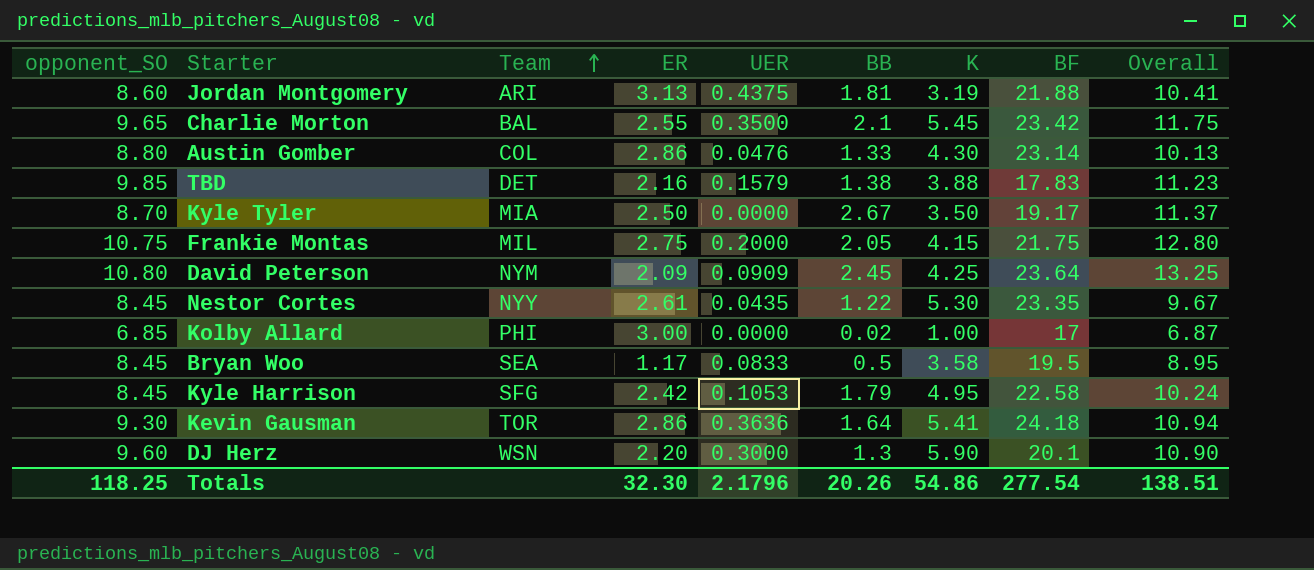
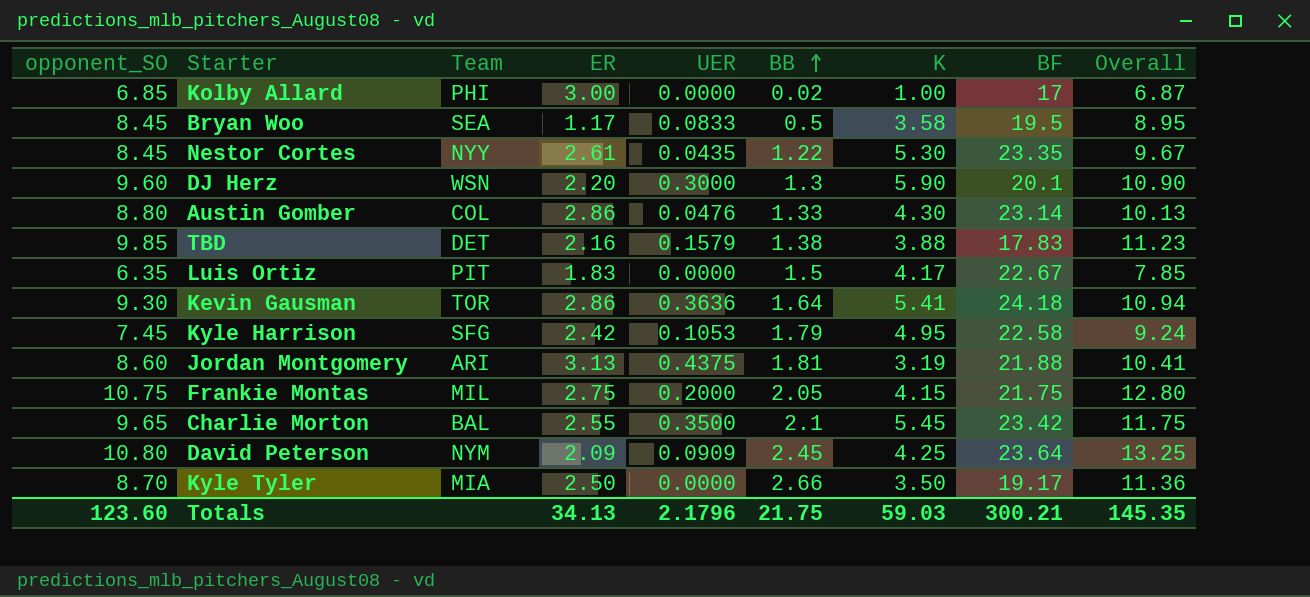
row order: Team ascending -> BB ascending
row Luis Ortiz: none -> 6.35 | PIT | 1.83 | 0.0000 | 1.5 | 4.17 | 22.67 | 7.85
Kyle Harrison | opponent_SO: 8.45 -> 7.45
Kyle Harrison | Overall: 10.24 -> 9.24
Kyle Tyler | BB: 2.67 -> 2.66
Kyle Tyler | Overall: 11.37 -> 11.36
Totals | opponent_SO: 118.25 -> 123.60
Totals | ER: 32.30 -> 34.13
Totals | BB: 20.26 -> 21.75
Totals | K: 54.86 -> 59.03
Totals | BF: 277.54 -> 300.21
Totals | Overall: 138.51 -> 145.35

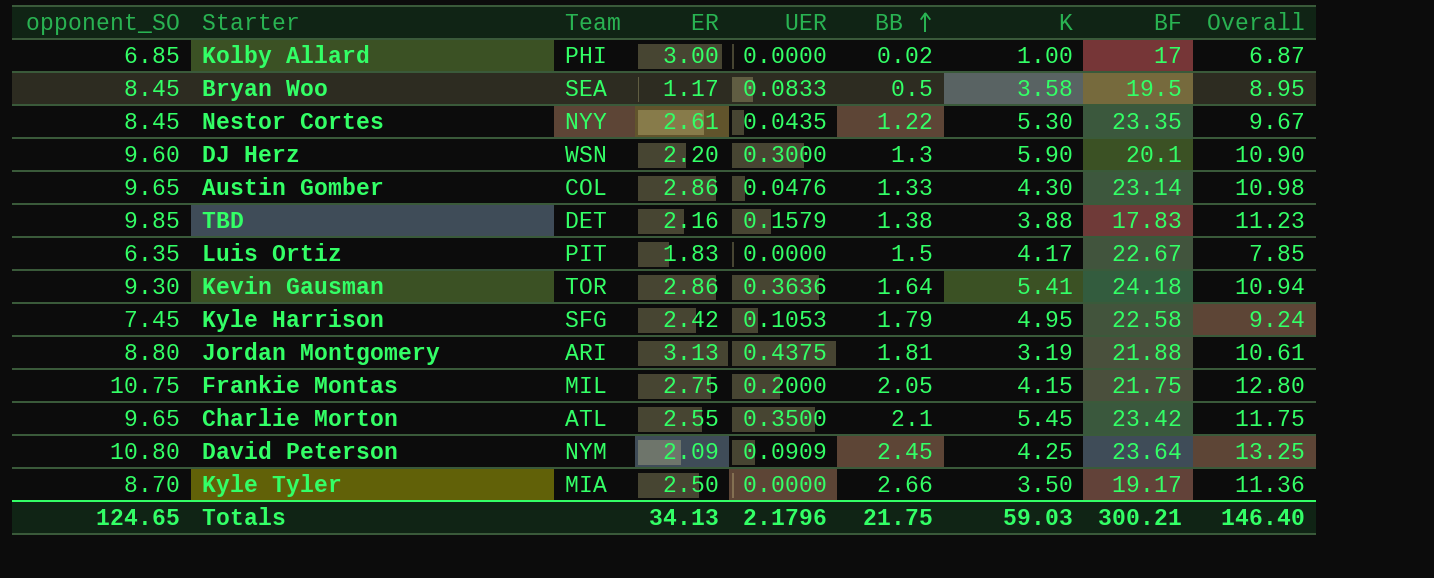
Austin Gomber | opponent_SO: 8.80 -> 9.65
Austin Gomber | Overall: 10.13 -> 10.98
Jordan Montgomery | opponent_SO: 8.60 -> 8.80
Jordan Montgomery | Overall: 10.41 -> 10.61
Charlie Morton | Team: BAL -> ATL
Totals | opponent_SO: 123.60 -> 124.65
Totals | Overall: 145.35 -> 146.40

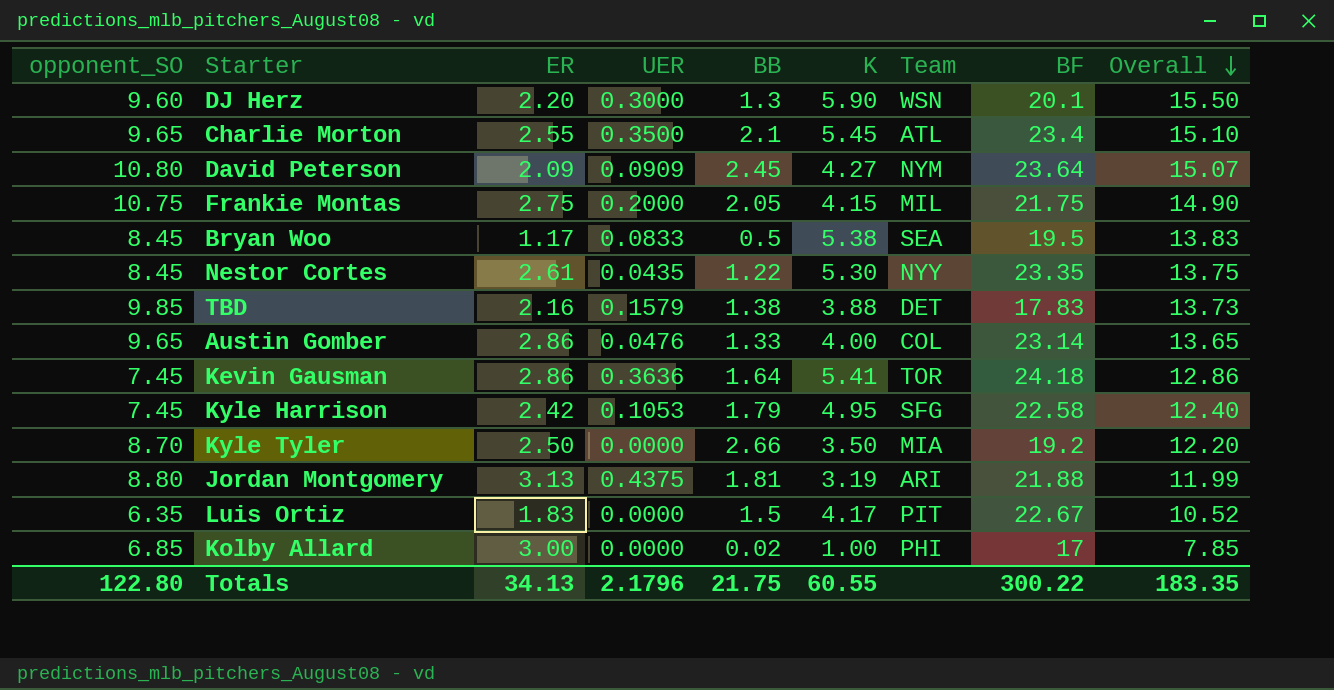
row order: BB ascending -> Overall descending
column Team | position: 3 -> 7
column Overall | formula: [opponent_SO] + [BB] -> [opponent_SO] + [K]
Charlie Morton | BF: 23.42 -> 23.4
David Peterson | K: 4.25 -> 4.27
Bryan Woo | K: 3.58 -> 5.38
Austin Gomber | K: 4.30 -> 4.00
Kevin Gausman | opponent_SO: 9.30 -> 7.45
Kyle Tyler | BF: 19.17 -> 19.2
Totals | opponent_SO: 124.65 -> 122.80
Totals | K: 59.03 -> 60.55
Totals | BF: 300.21 -> 300.22
Totals | Overall: 146.40 -> 183.35

